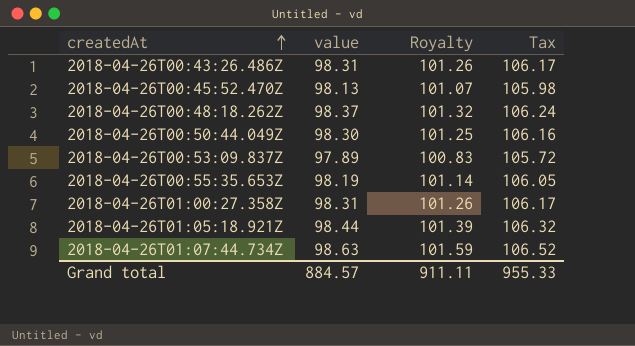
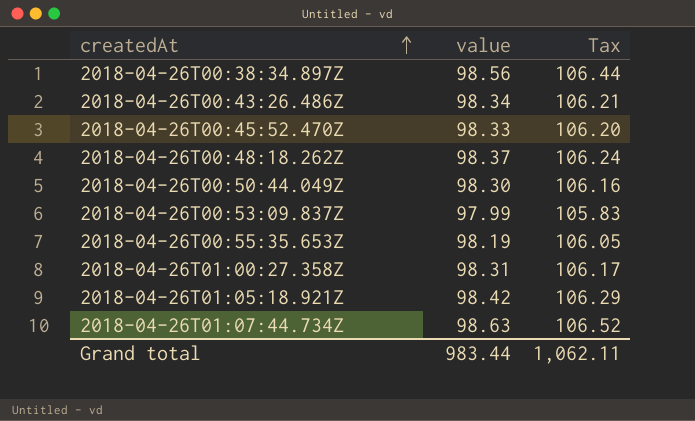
column Royalty | formula: [value] * 1.03 -> none
row 2018-04-26T00:38:34.897Z: none -> 98.56 | 106.44
2018-04-26T00:43:26.486Z | value: 98.31 -> 98.34
2018-04-26T00:43:26.486Z | Tax: 106.17 -> 106.21
2018-04-26T00:45:52.470Z | value: 98.13 -> 98.33
2018-04-26T00:45:52.470Z | Tax: 105.98 -> 106.20
2018-04-26T00:53:09.837Z | value: 97.89 -> 97.99
2018-04-26T00:53:09.837Z | Tax: 105.72 -> 105.83
2018-04-26T01:05:18.921Z | value: 98.44 -> 98.42
2018-04-26T01:05:18.921Z | Tax: 106.32 -> 106.29
Grand total | value: 884.57 -> 983.44
Grand total | Tax: 955.33 -> 1,062.11

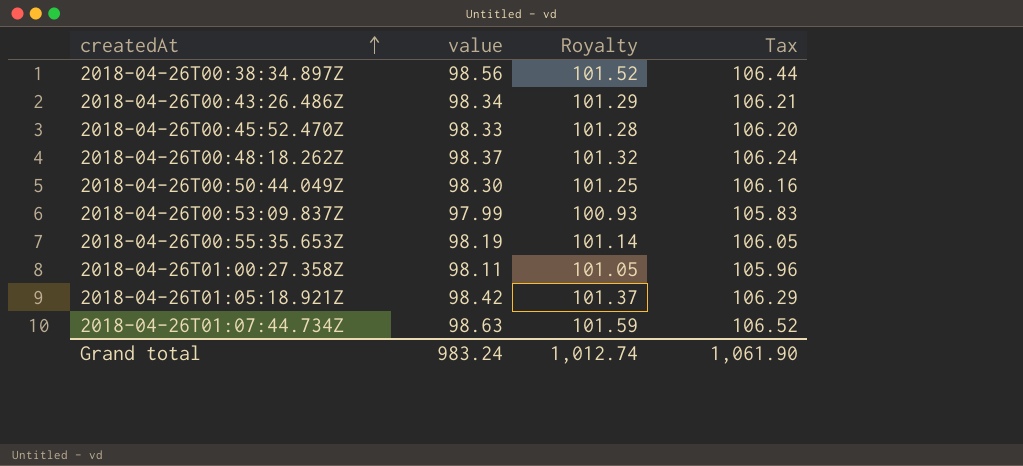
column Royalty | formula: none -> [value] * 1.03
2018-04-26T01:00:27.358Z | value: 98.31 -> 98.11
2018-04-26T01:00:27.358Z | Tax: 106.17 -> 105.96
Grand total | value: 983.44 -> 983.24
Grand total | Tax: 1,062.11 -> 1,061.90

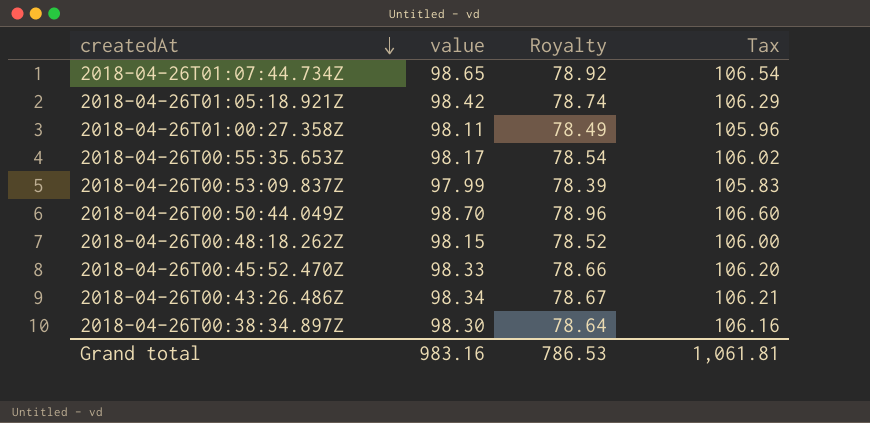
row order: createdAt ascending -> createdAt descending
column Royalty | formula: [value] * 1.03 -> [value] * 0.8
2018-04-26T01:07:44.734Z | value: 98.63 -> 98.65
2018-04-26T01:07:44.734Z | Tax: 106.52 -> 106.54
2018-04-26T00:55:35.653Z | value: 98.19 -> 98.17
2018-04-26T00:55:35.653Z | Tax: 106.05 -> 106.02
2018-04-26T00:50:44.049Z | value: 98.30 -> 98.70
2018-04-26T00:50:44.049Z | Tax: 106.16 -> 106.60
2018-04-26T00:48:18.262Z | value: 98.37 -> 98.15
2018-04-26T00:48:18.262Z | Tax: 106.24 -> 106.00
2018-04-26T00:38:34.897Z | value: 98.56 -> 98.30
2018-04-26T00:38:34.897Z | Tax: 106.44 -> 106.16
Grand total | value: 983.24 -> 983.16
Grand total | Royalty: 1,012.74 -> 786.53
Grand total | Tax: 1,061.90 -> 1,061.81

